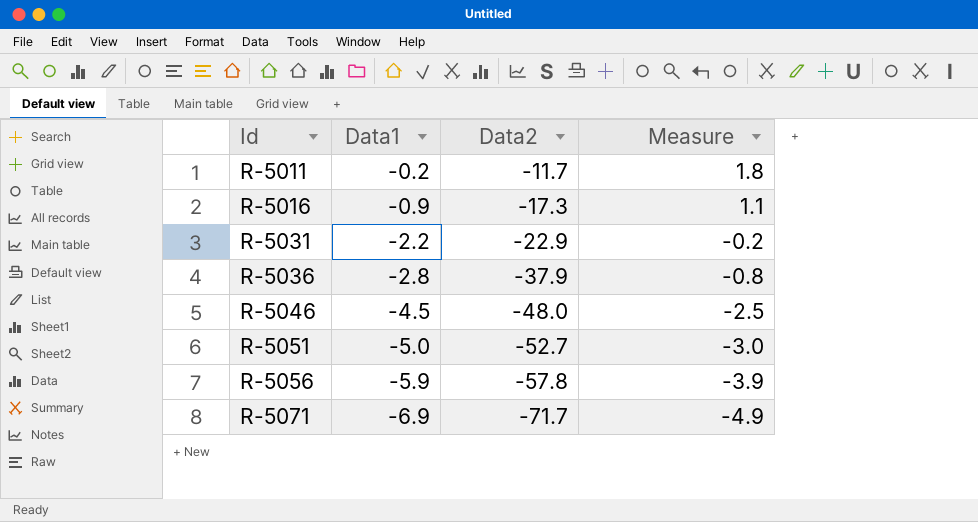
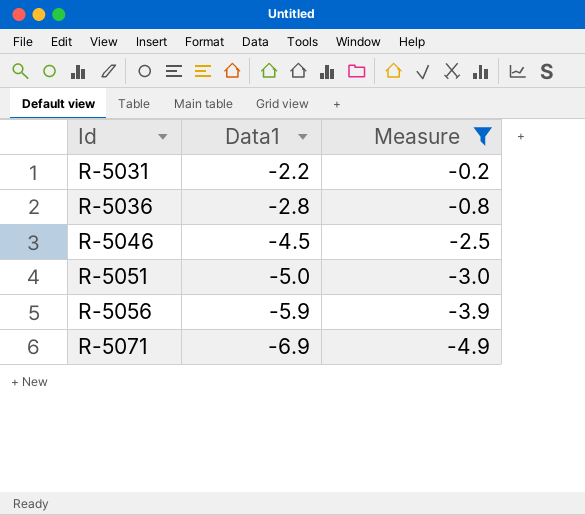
filter: none -> Measure <= -0.2
column Data2 | position: 3 -> none

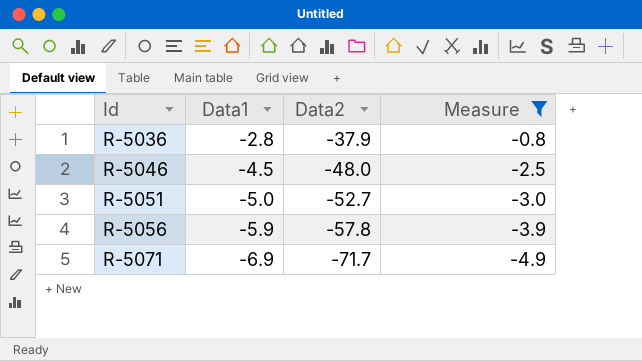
column Data2 | position: none -> 3
row R-5031: -2.2 | -0.2 -> none

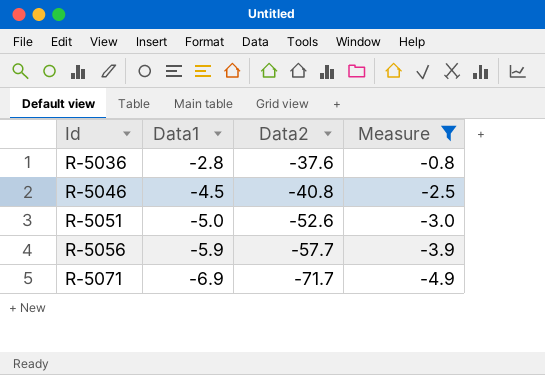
R-5036 | Data2: -37.9 -> -37.6
R-5046 | Data2: -48.0 -> -40.8
R-5051 | Data2: -52.7 -> -52.6
R-5056 | Data2: -57.8 -> -57.7

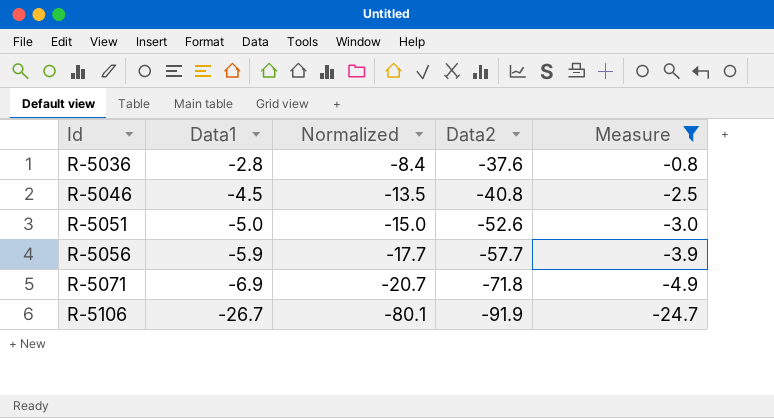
column Normalized | formula: none -> [Data1] * 3
R-5071 | Data2: -71.7 -> -71.8
row R-5106: none -> -26.7 | -80.1 | -91.9 | -24.7

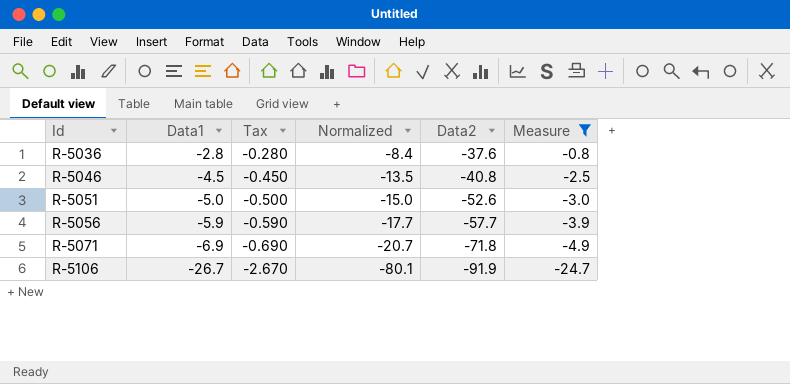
column Tax | formula: none -> [Data1] * 0.1

